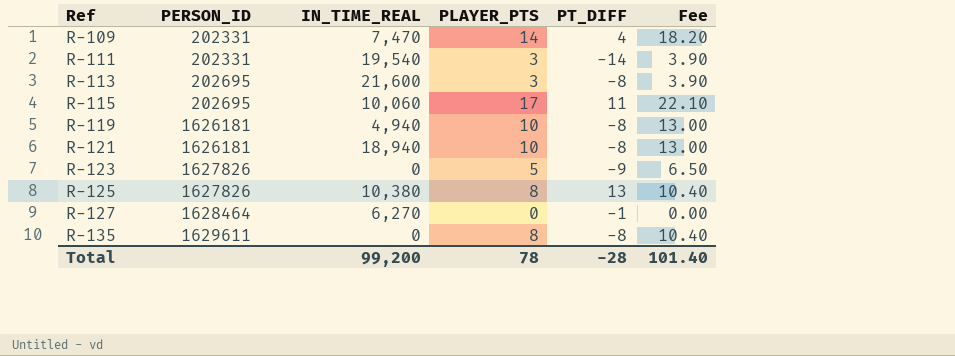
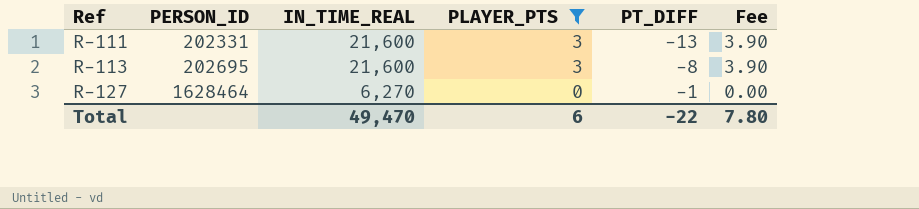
filter: none -> PLAYER_PTS <= 3
R-111 | IN_TIME_REAL: 19,540 -> 21,600
R-111 | PT_DIFF: -14 -> -13
Total | IN_TIME_REAL: 99,200 -> 49,470
Total | PLAYER_PTS: 78 -> 6
Total | PT_DIFF: -28 -> -22
Total | Fee: 101.40 -> 7.80

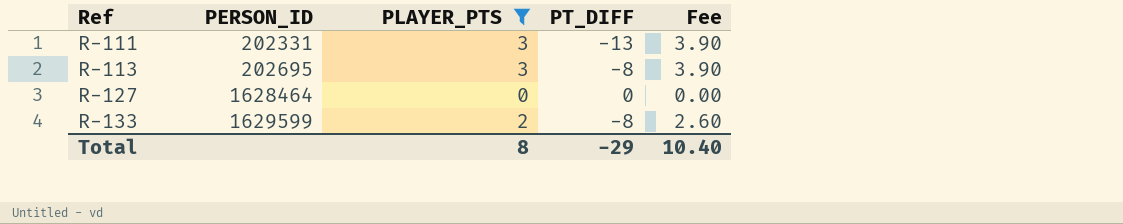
column IN_TIME_REAL | position: 3 -> none
R-127 | PT_DIFF: -1 -> 0
row R-133: none -> 1629599 | 2 | -8 | 2.60
Total | PLAYER_PTS: 6 -> 8
Total | PT_DIFF: -22 -> -29
Total | Fee: 7.80 -> 10.40

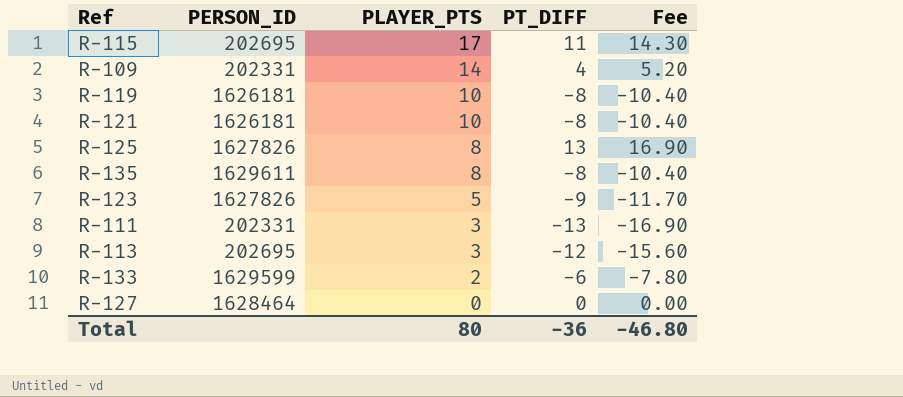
filter: PLAYER_PTS <= 3 -> none
row order: Ref ascending -> PLAYER_PTS descending
column Fee | formula: [PLAYER_PTS] * 1.3 -> [PT_DIFF] * 1.3
R-113 | PT_DIFF: -8 -> -12
R-133 | PT_DIFF: -8 -> -6
Total | PLAYER_PTS: 8 -> 80
Total | PT_DIFF: -29 -> -36
Total | Fee: 10.40 -> -46.80

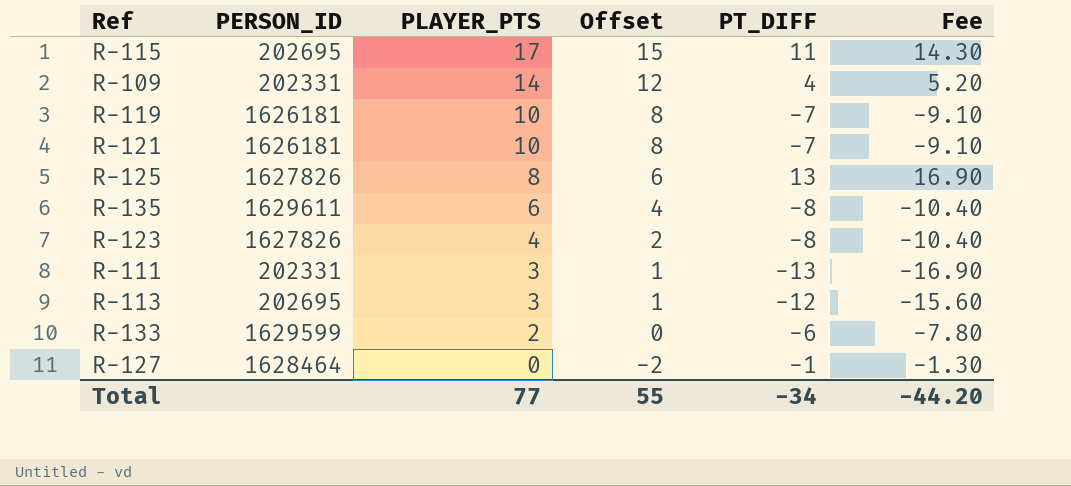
column Offset | formula: none -> [PLAYER_PTS] - 2
R-119 | PT_DIFF: -8 -> -7
R-119 | Fee: -10.40 -> -9.10
R-121 | PT_DIFF: -8 -> -7
R-121 | Fee: -10.40 -> -9.10
R-135 | PLAYER_PTS: 8 -> 6
R-123 | PLAYER_PTS: 5 -> 4
R-123 | PT_DIFF: -9 -> -8
R-123 | Fee: -11.70 -> -10.40
R-127 | PT_DIFF: 0 -> -1
R-127 | Fee: 0.00 -> -1.30
Total | PLAYER_PTS: 80 -> 77
Total | PT_DIFF: -36 -> -34
Total | Fee: -46.80 -> -44.20

